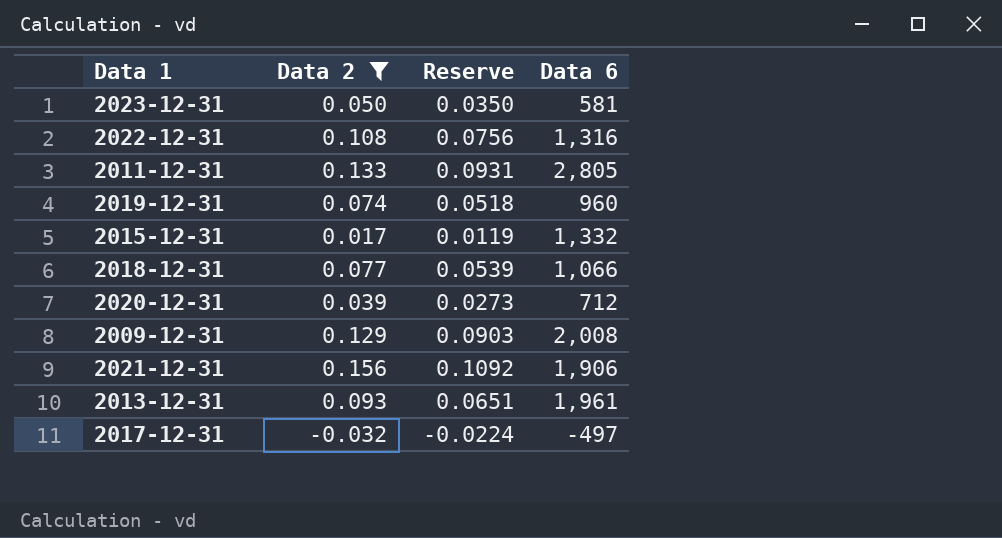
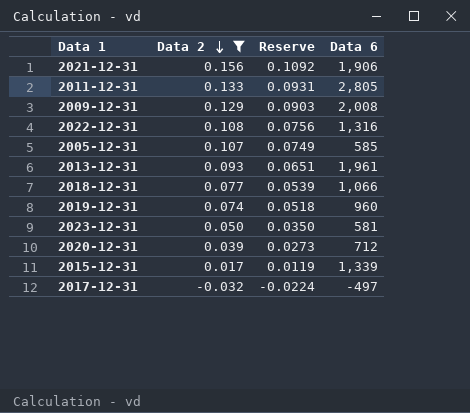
row order: none -> Data 2 descending
row 2005-12-31: none -> 0.107 | 0.0749 | 585
2015-12-31 | Data 6: 1,332 -> 1,339

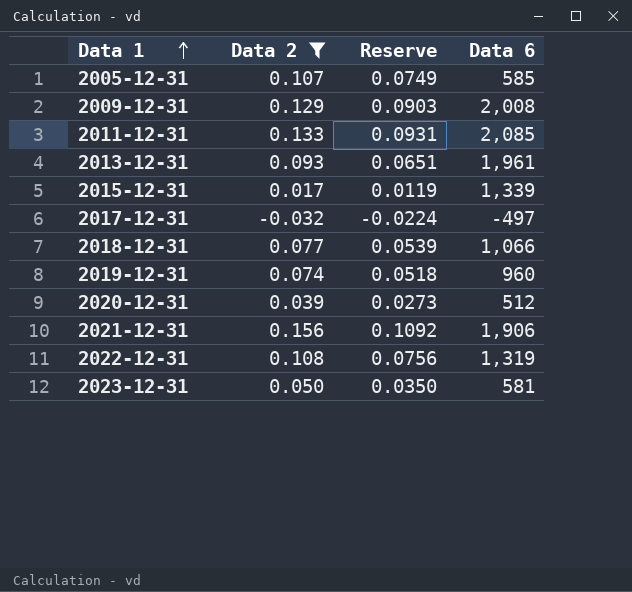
row order: Data 2 descending -> Data 1 ascending
2011-12-31 | Data 6: 2,805 -> 2,085
2020-12-31 | Data 6: 712 -> 512
2022-12-31 | Data 6: 1,316 -> 1,319

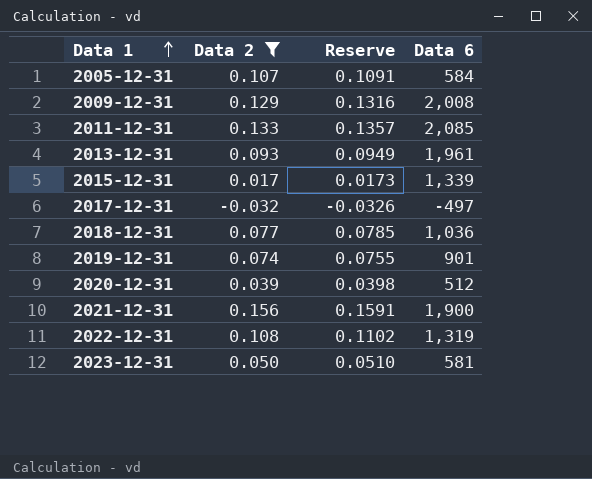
column Reserve | formula: [Data 2] * 0.7 -> [Data 2] * 1.02
2005-12-31 | Data 6: 585 -> 584
2018-12-31 | Data 6: 1,066 -> 1,036
2019-12-31 | Data 6: 960 -> 901
2021-12-31 | Data 6: 1,906 -> 1,900

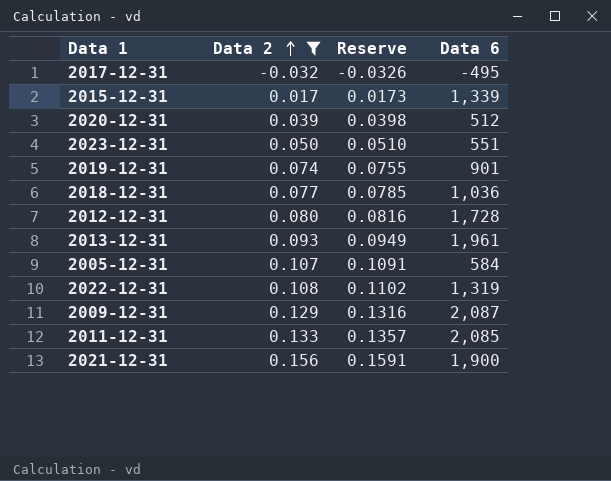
row order: Data 1 ascending -> Data 2 ascending
2017-12-31 | Data 6: -497 -> -495
2023-12-31 | Data 6: 581 -> 551
row 2012-12-31: none -> 0.080 | 0.0816 | 1,728
2009-12-31 | Data 6: 2,008 -> 2,087

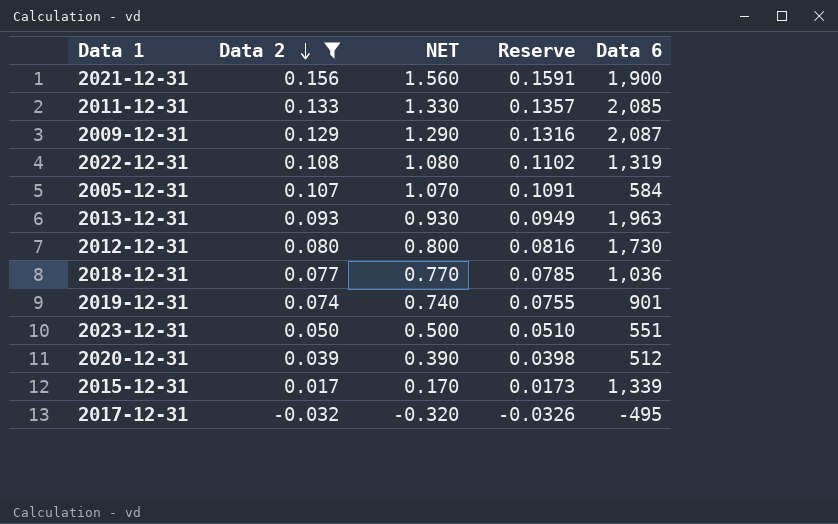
row order: Data 2 ascending -> Data 2 descending
column NET | formula: none -> [Data 2] * 10
2013-12-31 | Data 6: 1,961 -> 1,963
2012-12-31 | Data 6: 1,728 -> 1,730

